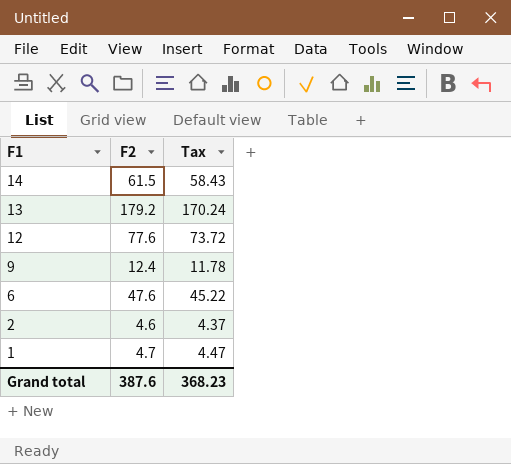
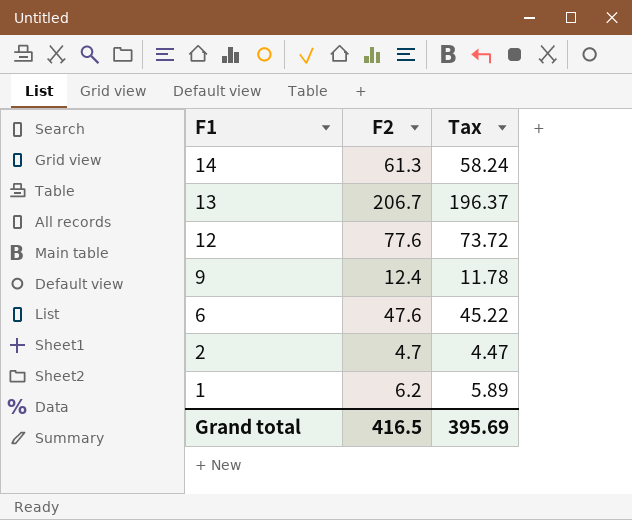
14 | F2: 61.5 -> 61.3
14 | Tax: 58.43 -> 58.24
13 | F2: 179.2 -> 206.7
13 | Tax: 170.24 -> 196.37
2 | F2: 4.6 -> 4.7
2 | Tax: 4.37 -> 4.47
1 | F2: 4.7 -> 6.2
1 | Tax: 4.47 -> 5.89
Grand total | F2: 387.6 -> 416.5
Grand total | Tax: 368.23 -> 395.69

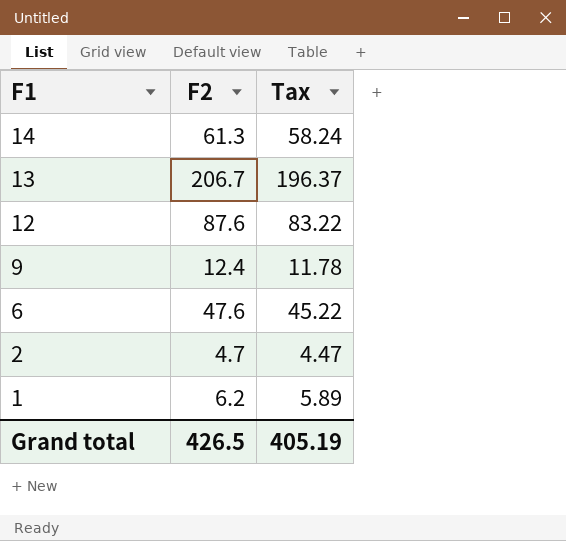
12 | F2: 77.6 -> 87.6
12 | Tax: 73.72 -> 83.22
Grand total | F2: 416.5 -> 426.5
Grand total | Tax: 395.69 -> 405.19

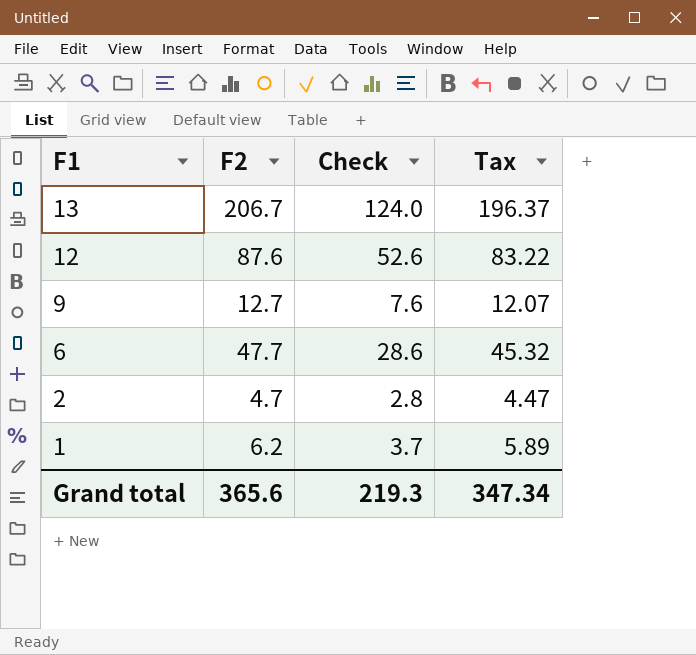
column Check | formula: none -> [F2] * 0.6
row 14: 61.3 | 58.24 -> none
9 | F2: 12.4 -> 12.7
9 | Tax: 11.78 -> 12.07
6 | F2: 47.6 -> 47.7
6 | Tax: 45.22 -> 45.32
Grand total | F2: 426.5 -> 365.6
Grand total | Tax: 405.19 -> 347.34

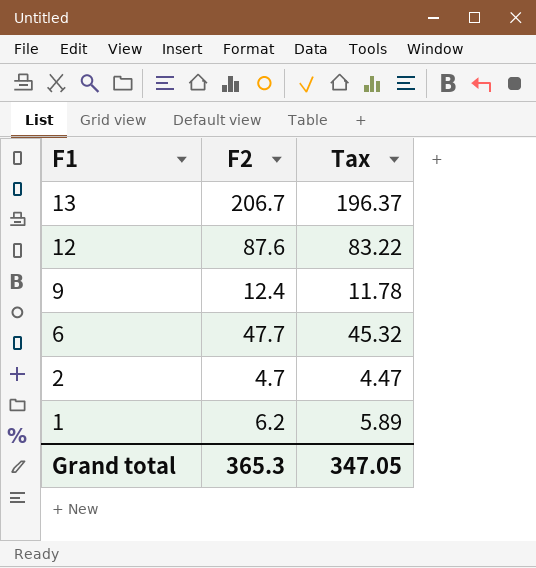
column Check | formula: [F2] * 0.6 -> none
9 | F2: 12.7 -> 12.4
9 | Tax: 12.07 -> 11.78
Grand total | F2: 365.6 -> 365.3
Grand total | Tax: 347.34 -> 347.05

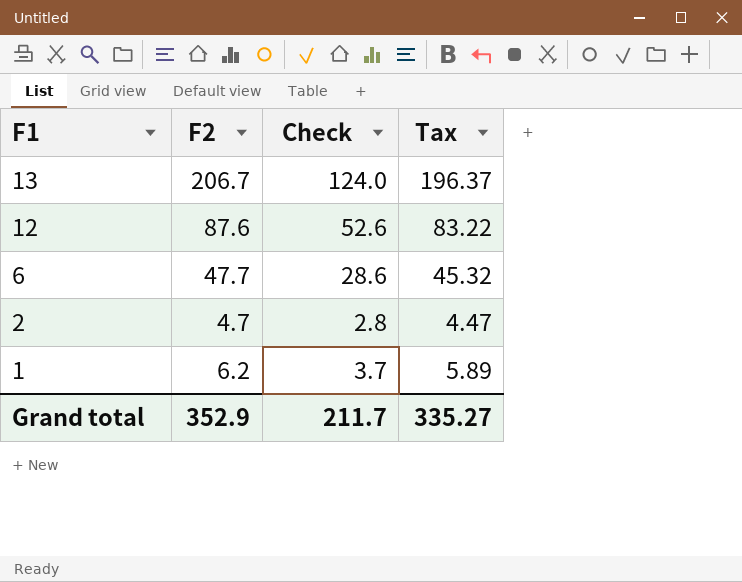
column Check | formula: none -> [F2] * 0.6
row 9: 12.4 | 11.78 -> none
Grand total | F2: 365.3 -> 352.9
Grand total | Tax: 347.05 -> 335.27

